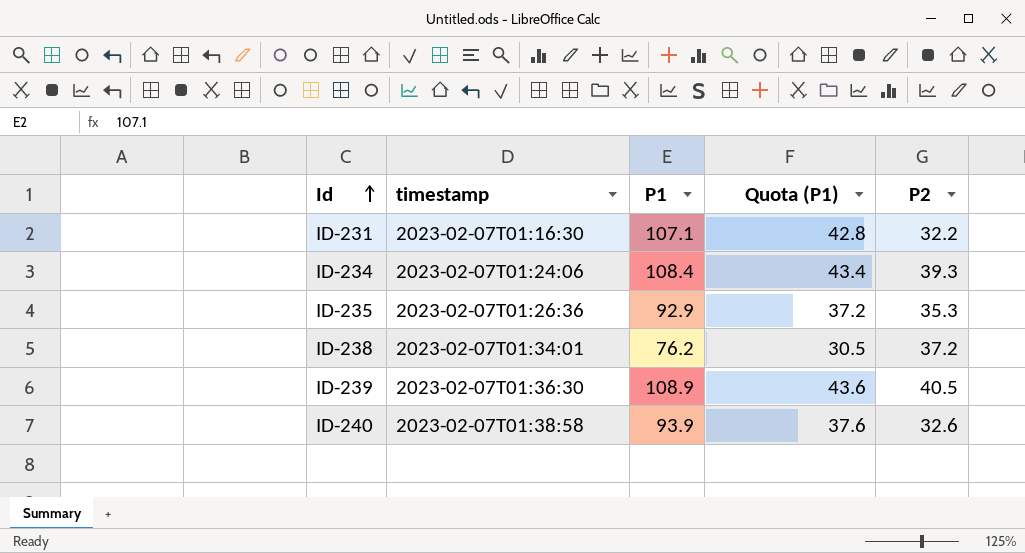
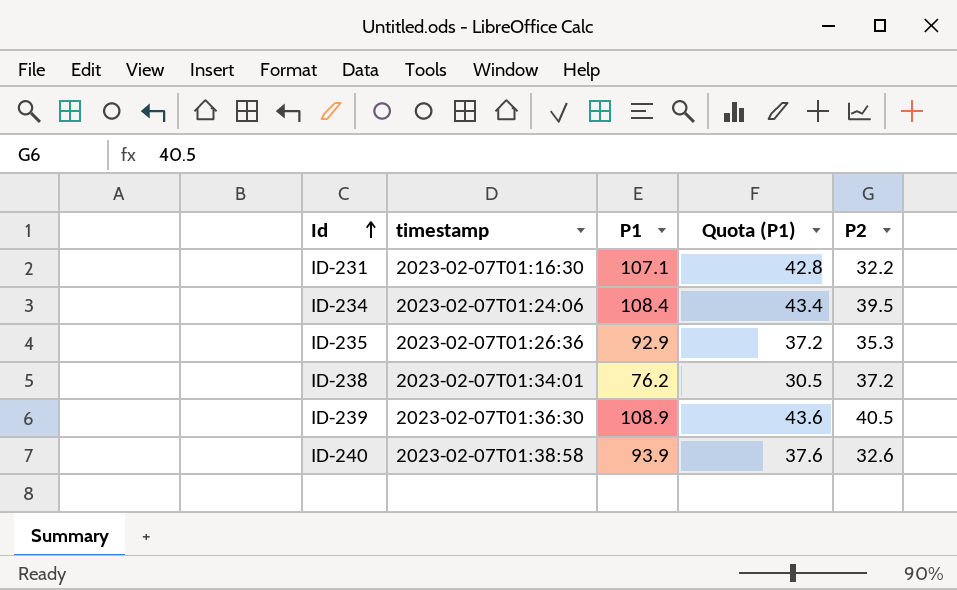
ID-234 | P2: 39.3 -> 39.5

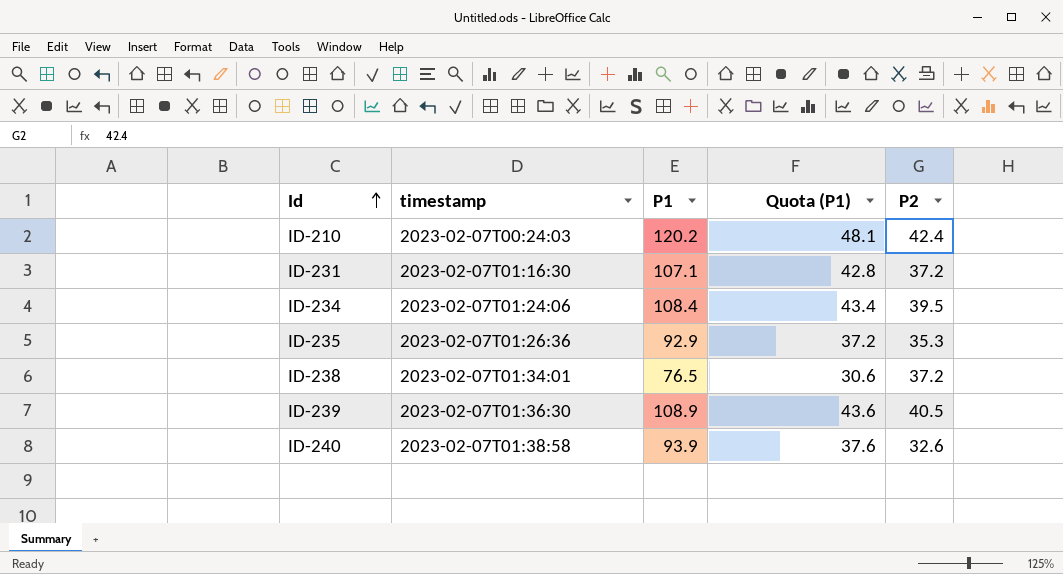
row ID-210: none -> 2023-02-07T00:24:03 | 120.2 | 48.1 | 42.4
ID-231 | P2: 32.2 -> 37.2
ID-238 | P1: 76.2 -> 76.5
ID-238 | Quota (P1): 30.5 -> 30.6

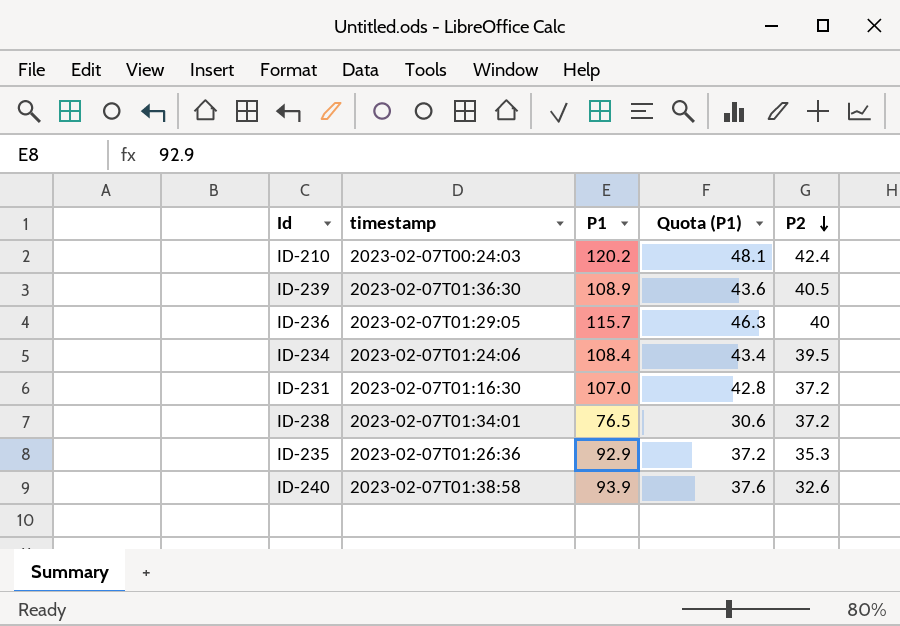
row order: Id ascending -> P2 descending
row ID-236: none -> 2023-02-07T01:29:05 | 115.7 | 46.3 | 40
ID-231 | P1: 107.1 -> 107.0

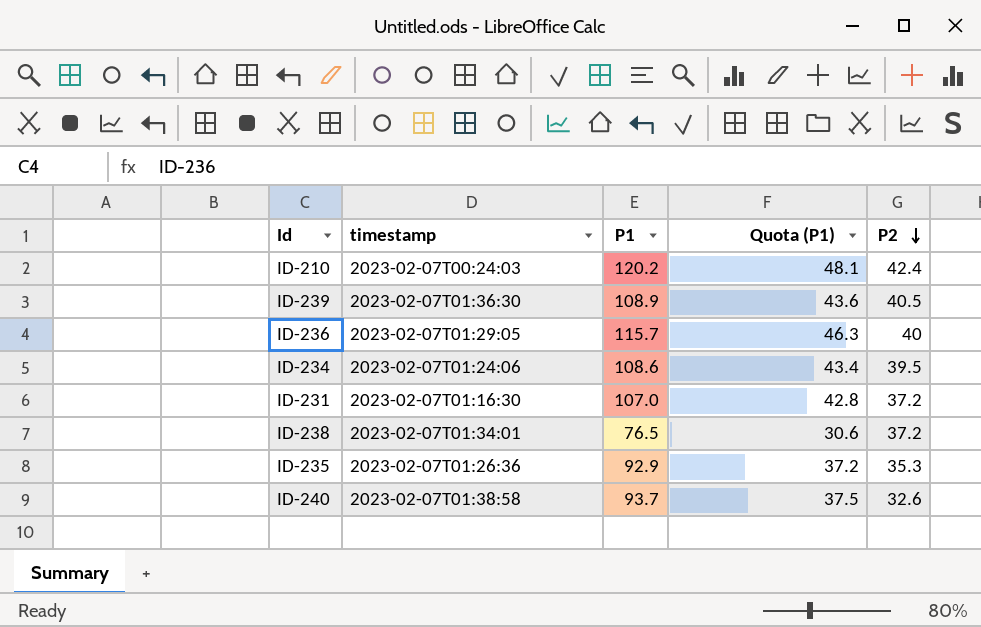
ID-234 | P1: 108.4 -> 108.6
ID-240 | P1: 93.9 -> 93.7
ID-240 | Quota (P1): 37.6 -> 37.5

